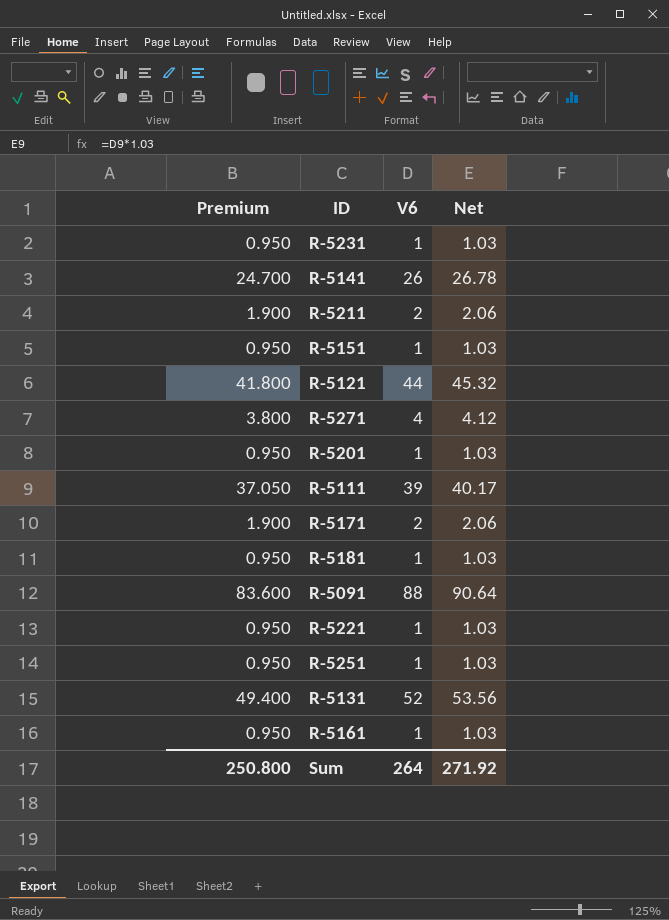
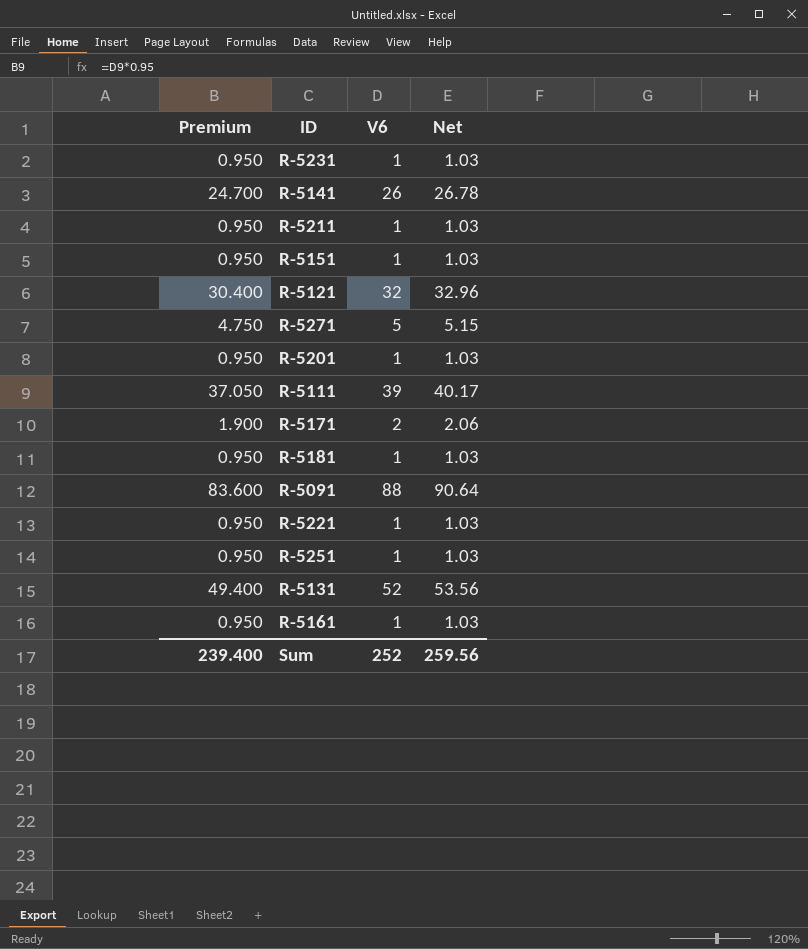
R-5211 | Premium: 1.900 -> 0.950
R-5211 | V6: 2 -> 1
R-5211 | Net: 2.06 -> 1.03
R-5121 | Premium: 41.800 -> 30.400
R-5121 | V6: 44 -> 32
R-5121 | Net: 45.32 -> 32.96
R-5271 | Premium: 3.800 -> 4.750
R-5271 | V6: 4 -> 5
R-5271 | Net: 4.12 -> 5.15
Sum | Premium: 250.800 -> 239.400
Sum | V6: 264 -> 252
Sum | Net: 271.92 -> 259.56

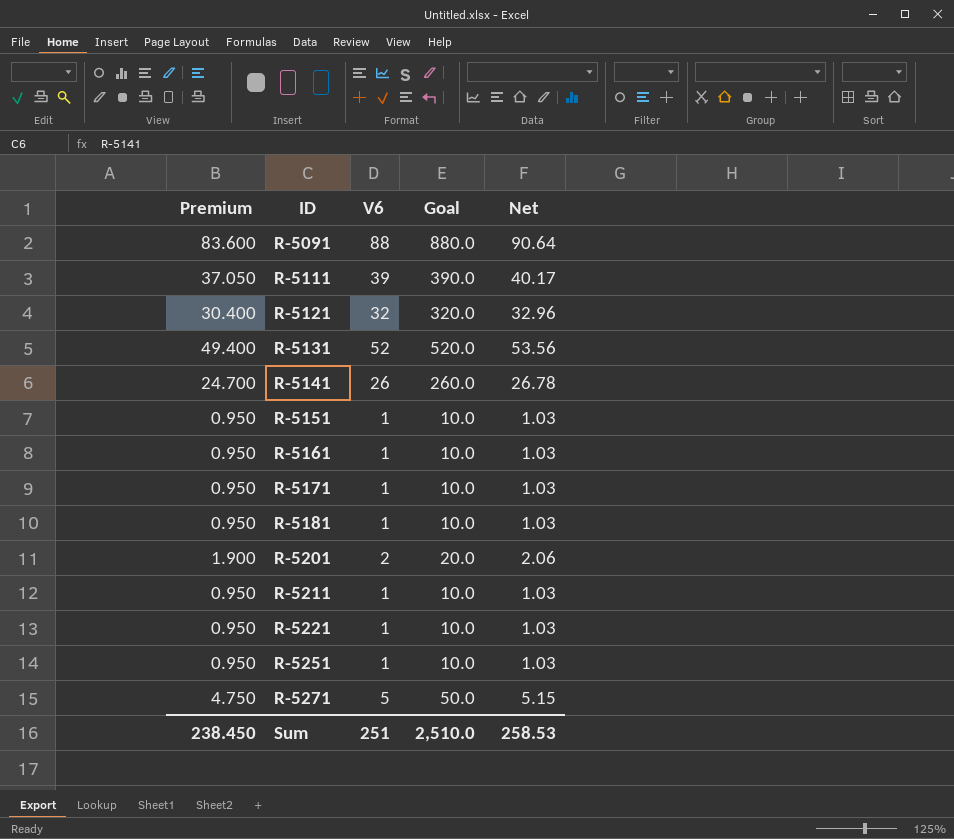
row order: none -> ID ascending
column Goal | formula: none -> [V6] * 10
row R-5231: 0.950 | 1 | 1.03 -> none
R-5171 | Premium: 1.900 -> 0.950
R-5171 | V6: 2 -> 1
R-5171 | Net: 2.06 -> 1.03
R-5201 | Premium: 0.950 -> 1.900
R-5201 | V6: 1 -> 2
R-5201 | Net: 1.03 -> 2.06
Sum | Premium: 239.400 -> 238.450
Sum | V6: 252 -> 251
Sum | Net: 259.56 -> 258.53

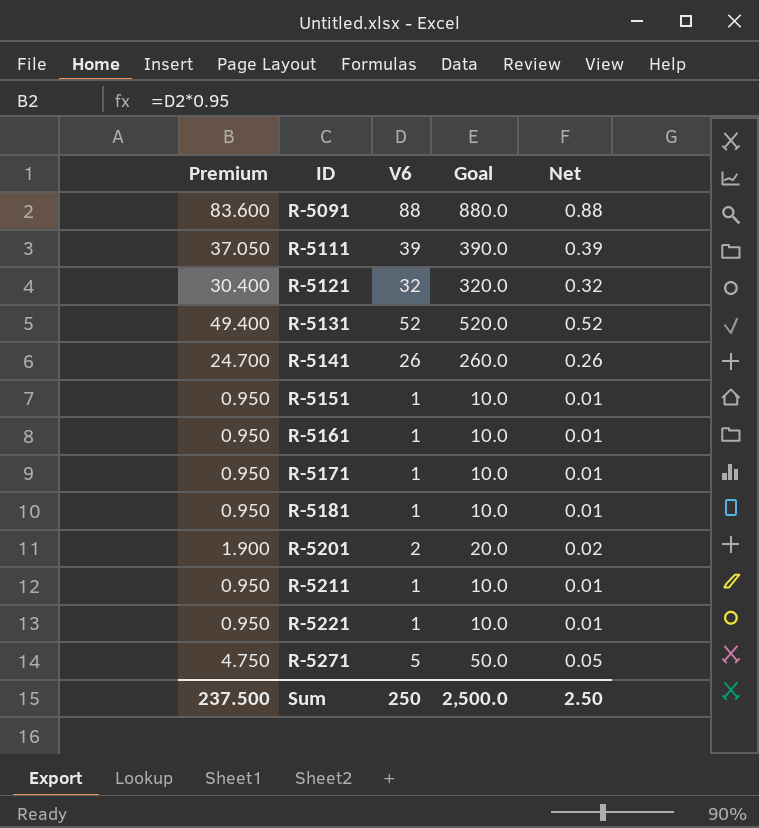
column Net | formula: [V6] * 1.03 -> [V6] * 0.01
row R-5251: 0.950 | 1 | 10.0 | 1.03 -> none
Sum | Premium: 238.450 -> 237.500
Sum | V6: 251 -> 250
Sum | Goal: 2,510.0 -> 2,500.0
Sum | Net: 258.53 -> 2.50

